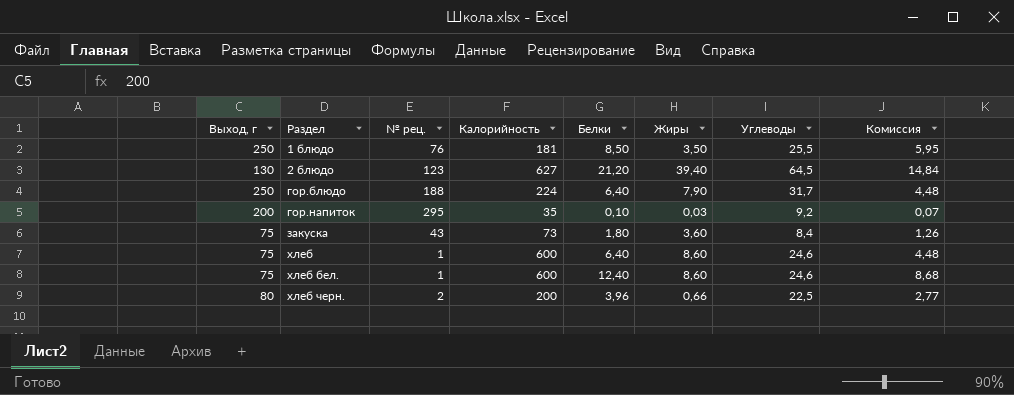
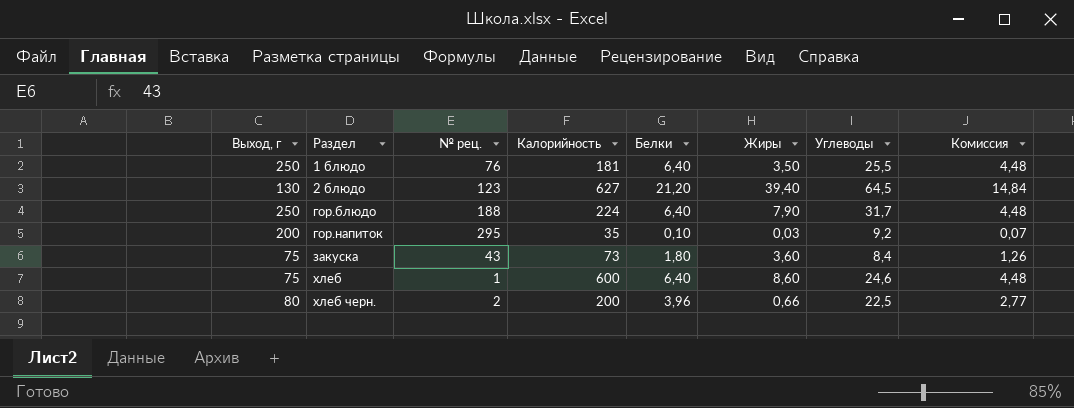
row хлеб бел.: 75 | 1 | 600 | 12,40 | 8,60 | 24,6 | 8,68 -> none
1 блюдо | Белки: 8,50 -> 6,40
1 блюдо | Комиссия: 5,95 -> 4,48

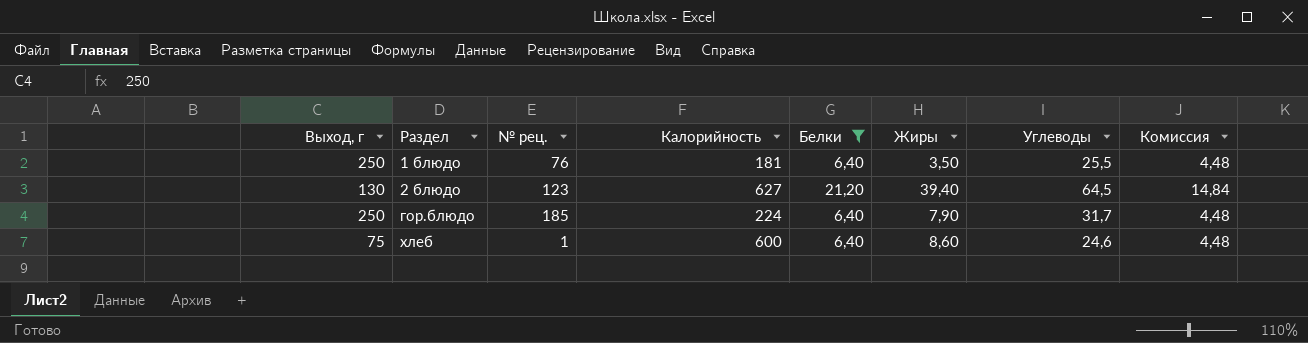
filter: none -> Белки >= 6,40
гор.блюдо | № рец.: 188 -> 185

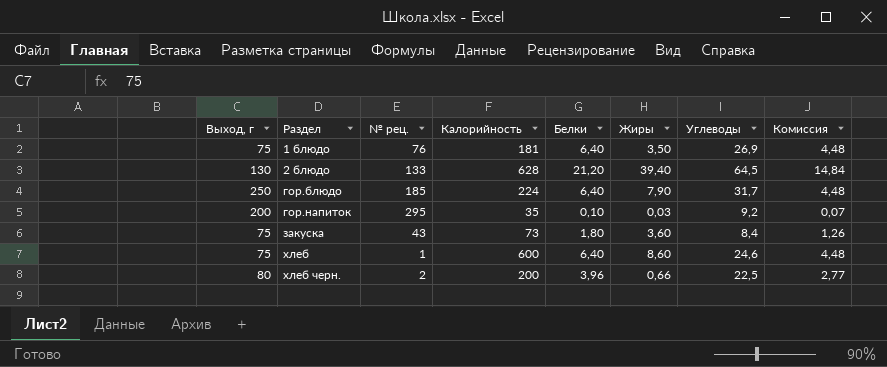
filter: Белки >= 6,40 -> none
1 блюдо | Выход, г: 250 -> 75
1 блюдо | Углеводы: 25,5 -> 26,9
2 блюдо | № рец.: 123 -> 133
2 блюдо | Калорийность: 627 -> 628

